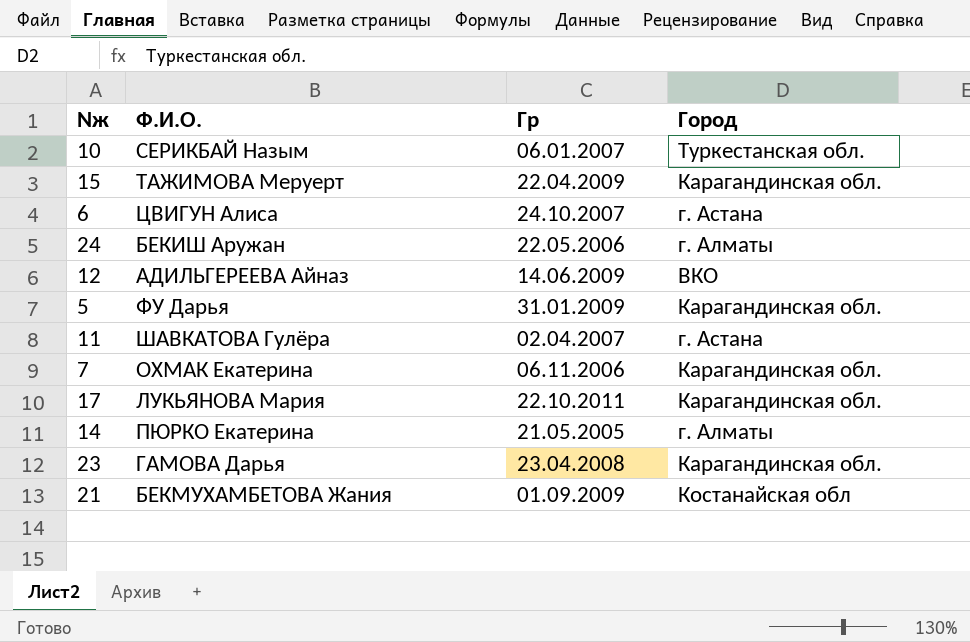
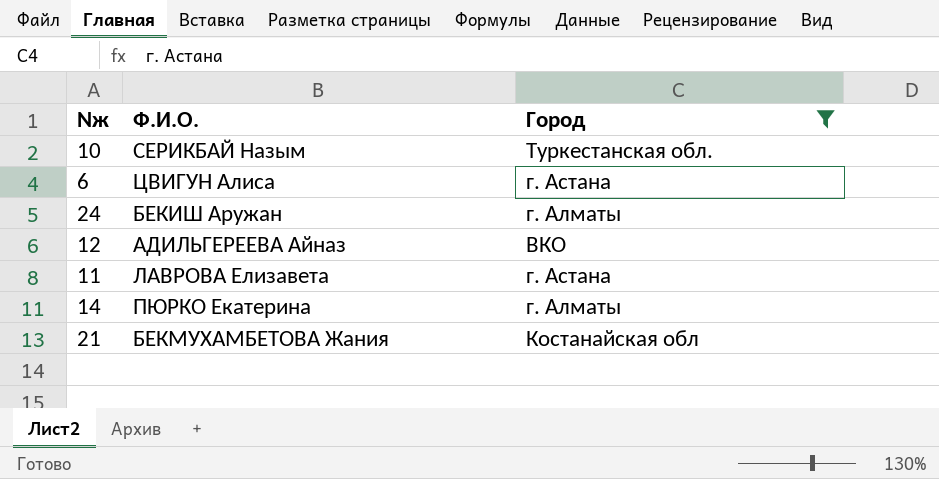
filter: none -> Город != Карагандинская обл.
column Гр | position: 3 -> none
11 | Ф.И.О.: ШАВКАТОВА Гулёра -> ЛАВРОВА Елизавета

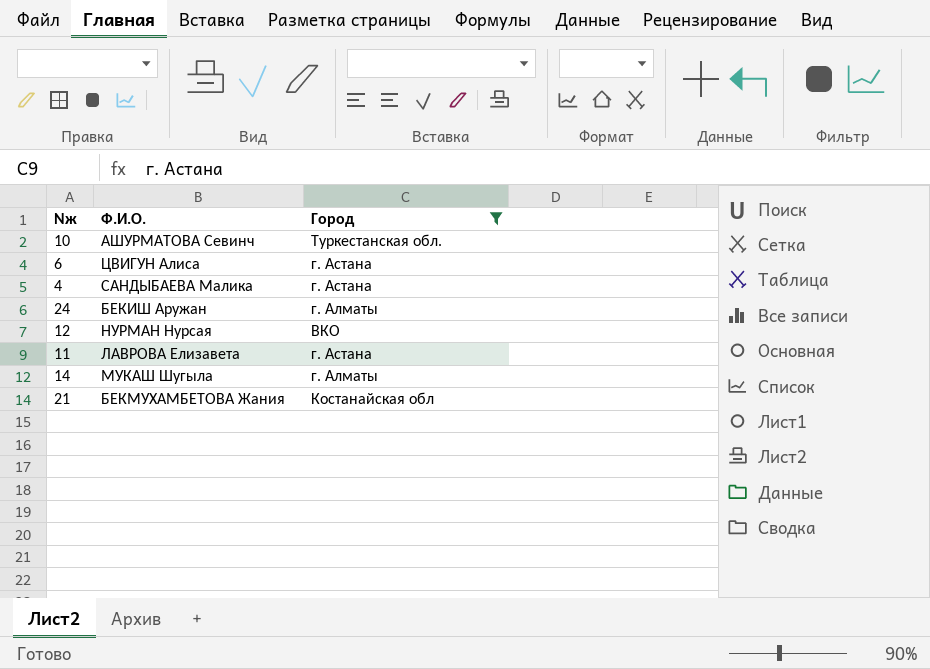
10 | Ф.И.О.: СЕРИКБАЙ Назым -> АШУРМАТОВА Севинч
row 4: none -> САНДЫБАЕВА Малика | г. Астана
12 | Ф.И.О.: АДИЛЬГЕРЕЕВА Айназ -> НУРМАН Нурсая
14 | Ф.И.О.: ПЮРКО Екатерина -> МУКАШ Шугыла

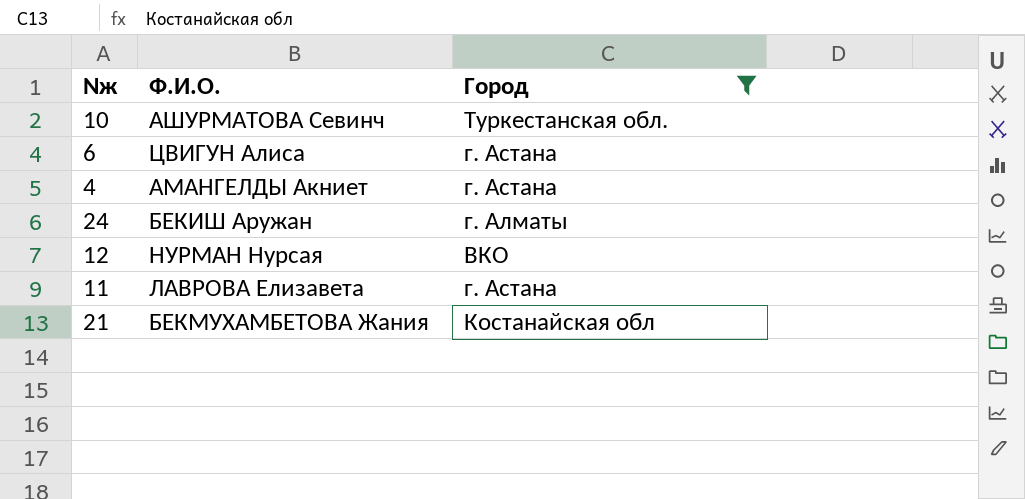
row 14: МУКАШ Шугыла | г. Алматы -> none
4 | Ф.И.О.: САНДЫБАЕВА Малика -> АМАНГЕЛДЫ Акниет

